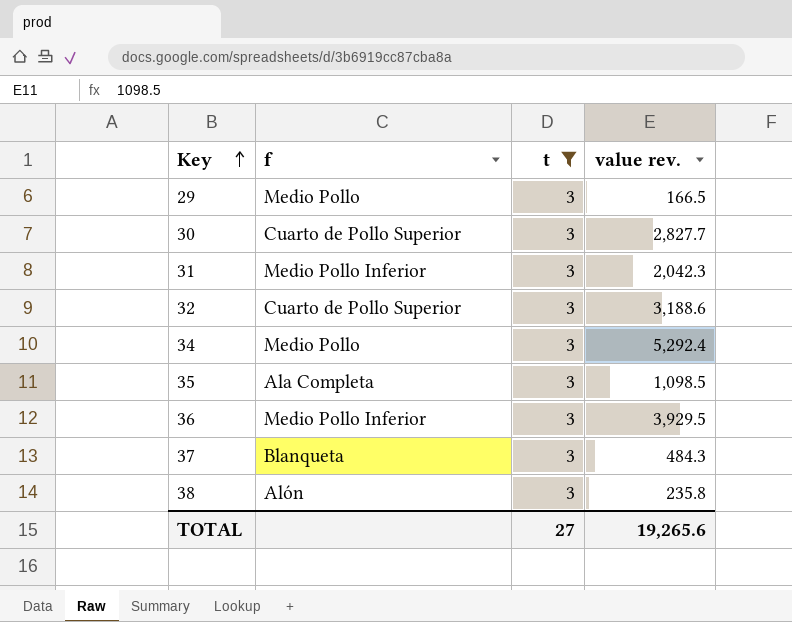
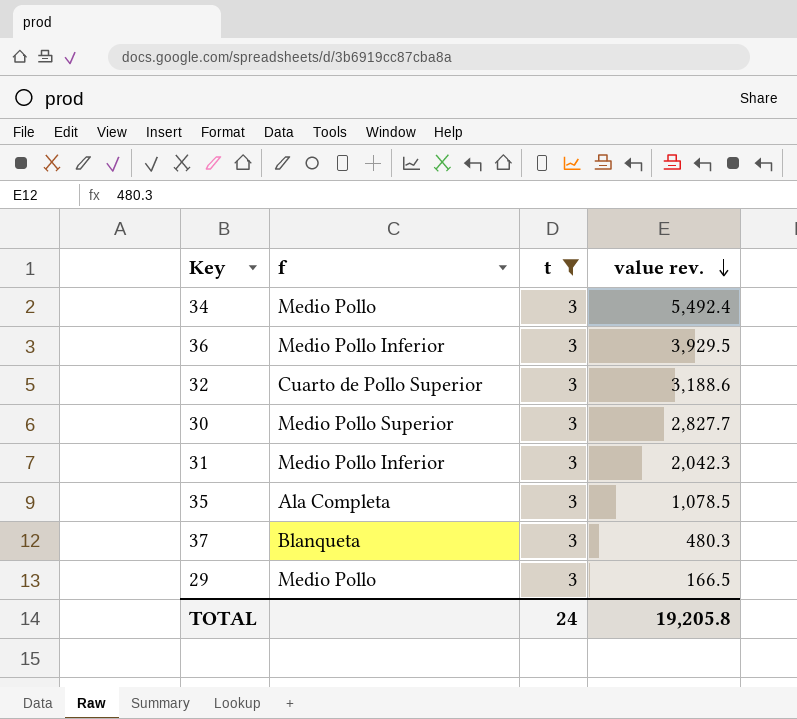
row order: Key ascending -> value rev. descending
row 38: Alón | 3 | 235.8 -> none
34 | value rev.: 5,292.4 -> 5,492.4
30 | f: Cuarto de Pollo Superior -> Medio Pollo Superior
35 | value rev.: 1,098.5 -> 1,078.5
37 | value rev.: 484.3 -> 480.3
TOTAL | t: 27 -> 24
TOTAL | value rev.: 19,265.6 -> 19,205.8

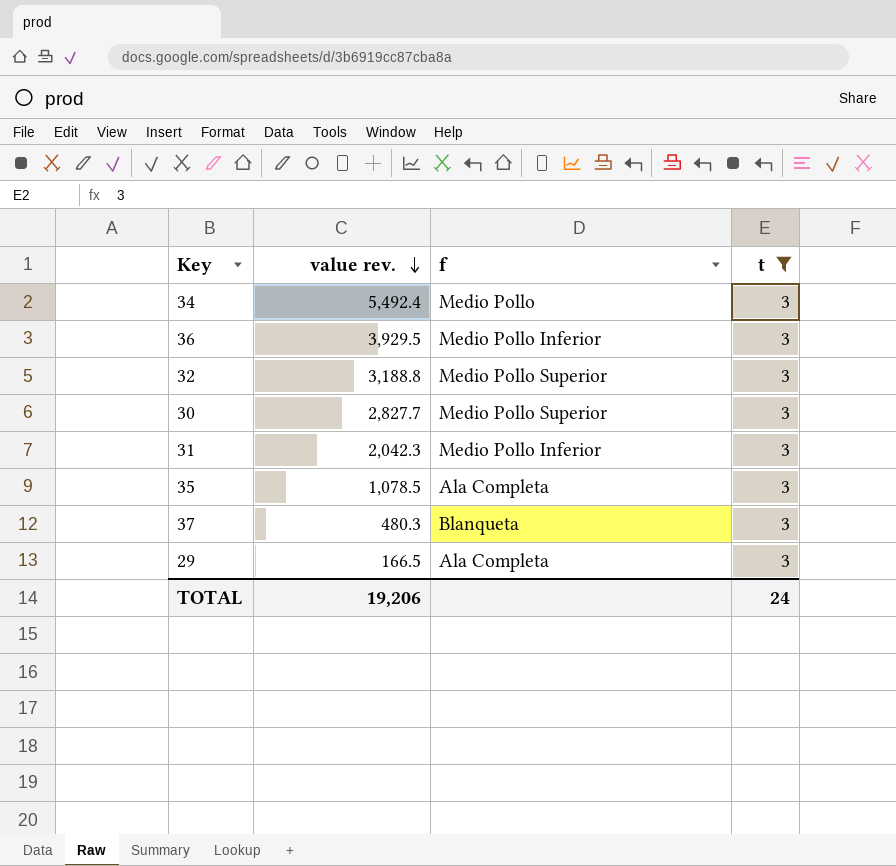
column value rev. | position: 4 -> 2
32 | value rev.: 3,188.6 -> 3,188.8
32 | f: Cuarto de Pollo Superior -> Medio Pollo Superior
29 | f: Medio Pollo -> Ala Completa
TOTAL | value rev.: 19,205.8 -> 19,206

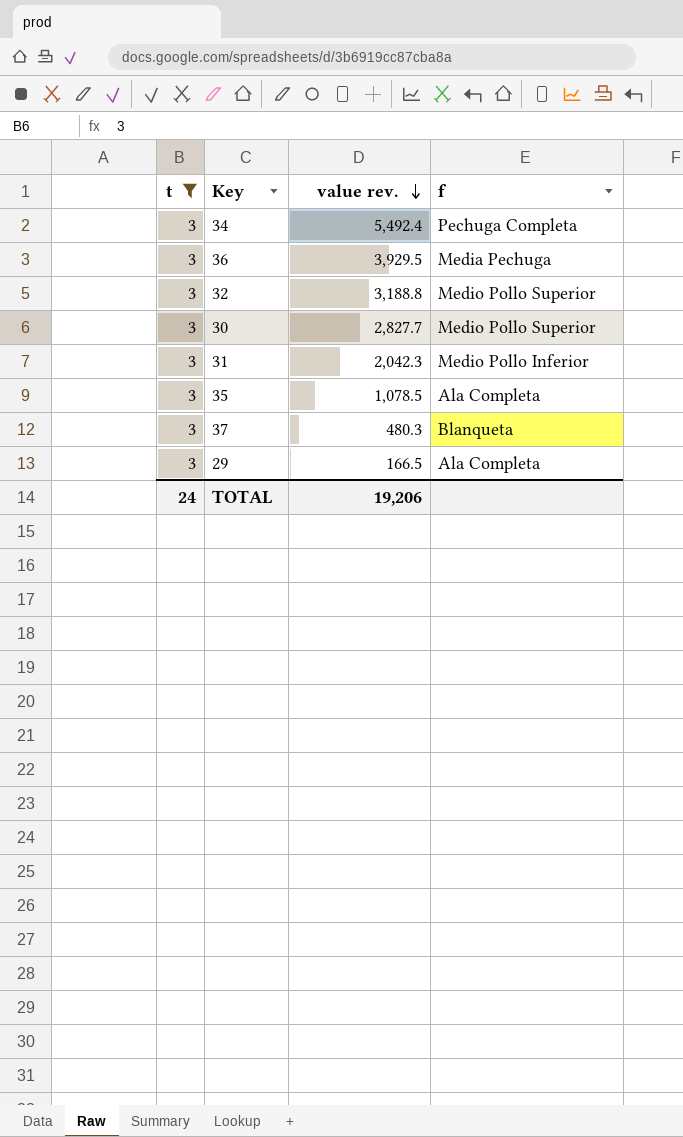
column t | position: 4 -> 1
34 | f: Medio Pollo -> Pechuga Completa
36 | f: Medio Pollo Inferior -> Media Pechuga

